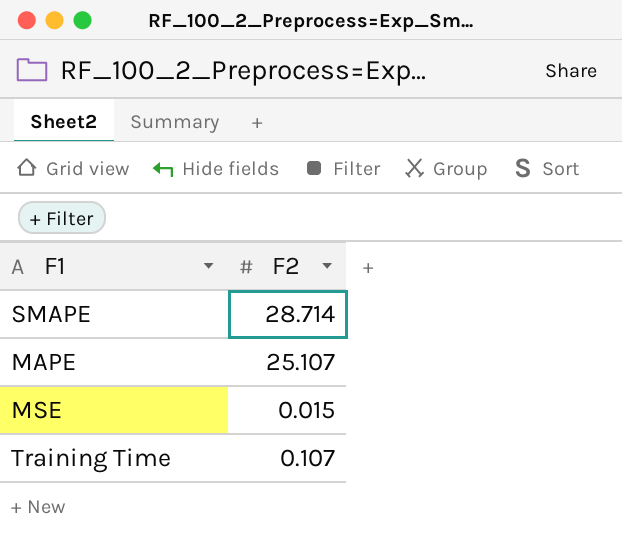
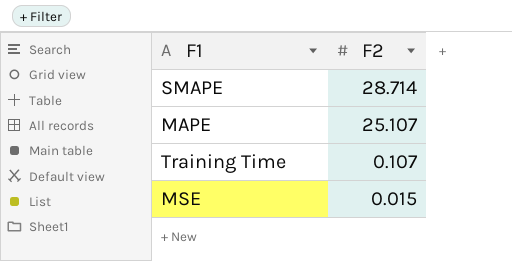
row order: none -> F2 descending

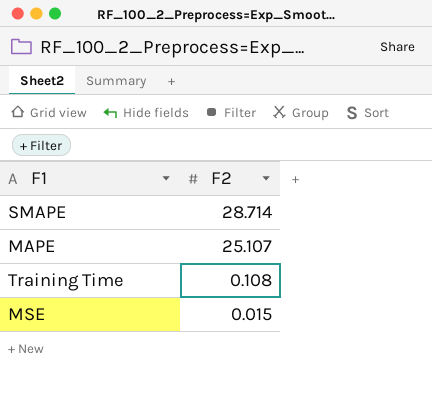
Training Time | F2: 0.107 -> 0.108

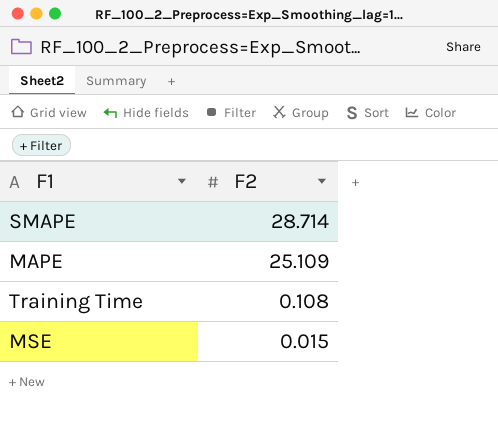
MAPE | F2: 25.107 -> 25.109

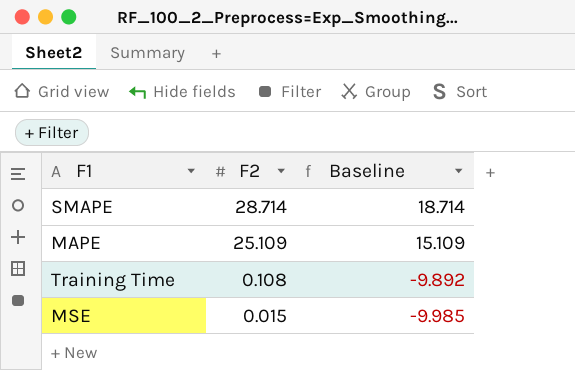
column Baseline | formula: none -> [F2] - 10

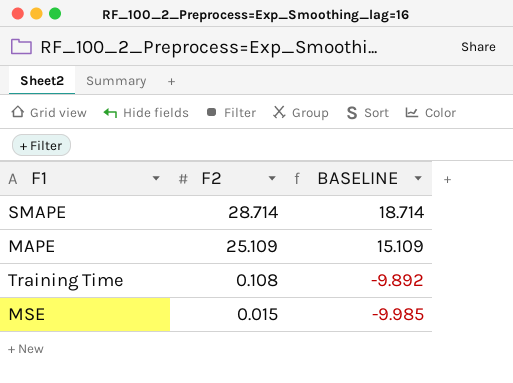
column name: Baseline -> BASELINE

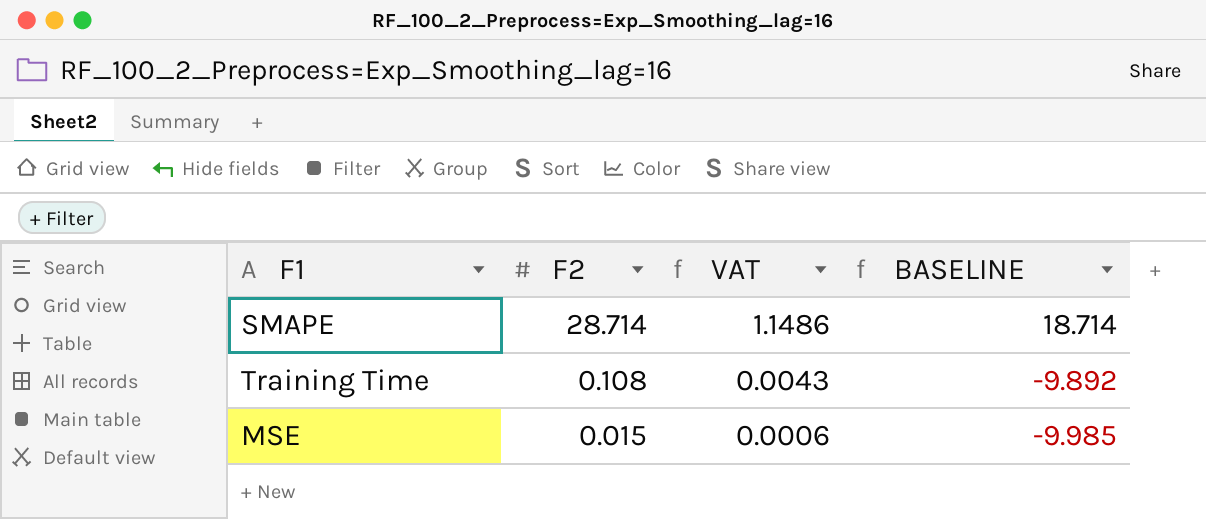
column VAT | formula: none -> [F2] * 0.04
row MAPE: 25.109 | 15.109 -> none

